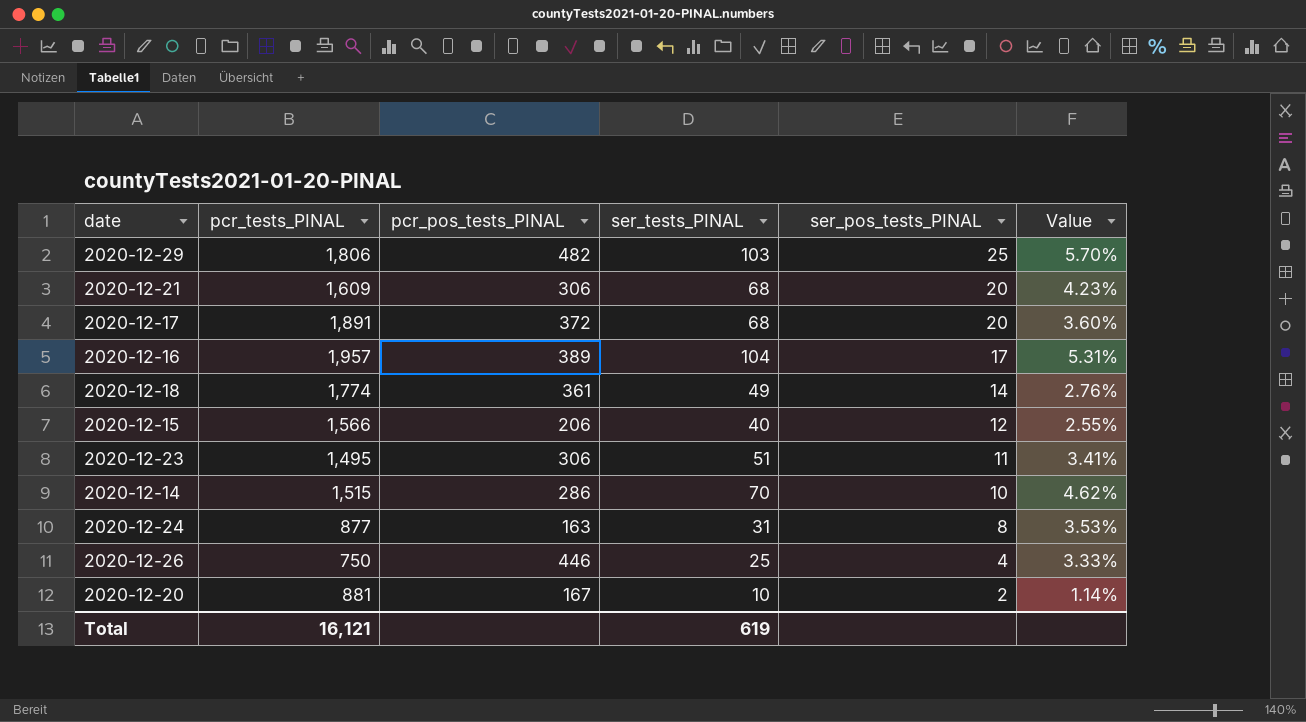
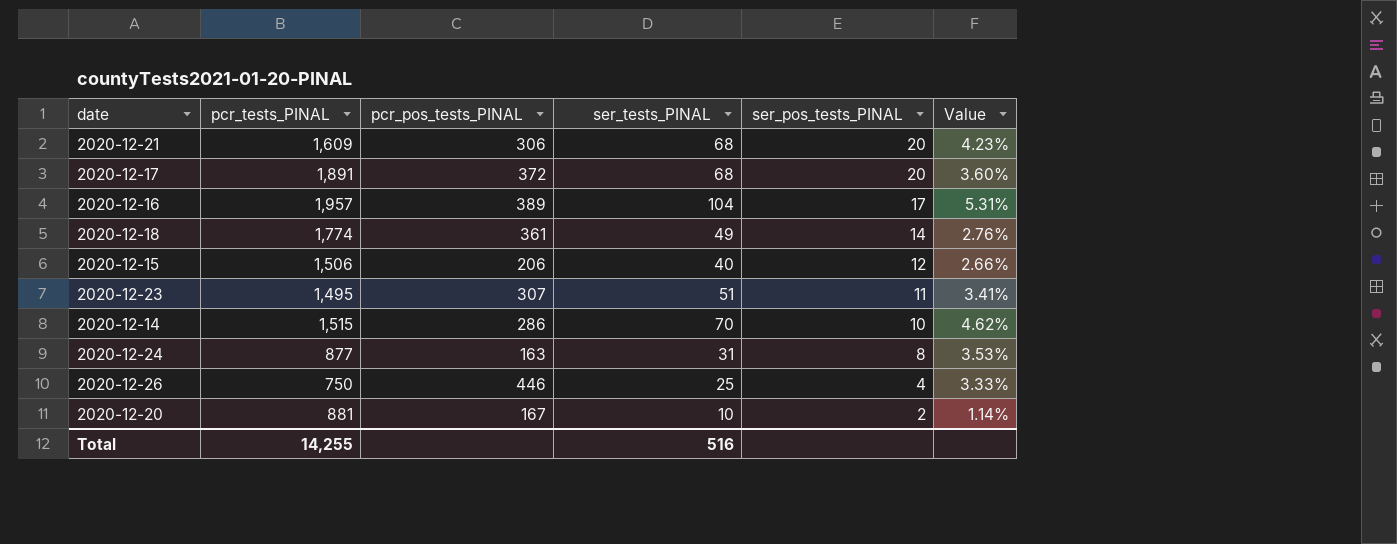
row 2020-12-29: 1,806 | 482 | 103 | 25 | 5.70% -> none
2020-12-15 | pcr_tests_PINAL: 1,566 -> 1,506
2020-12-15 | Value: 2.55% -> 2.66%
2020-12-23 | pcr_pos_tests_PINAL: 306 -> 307
Total | pcr_tests_PINAL: 16,121 -> 14,255
Total | ser_tests_PINAL: 619 -> 516

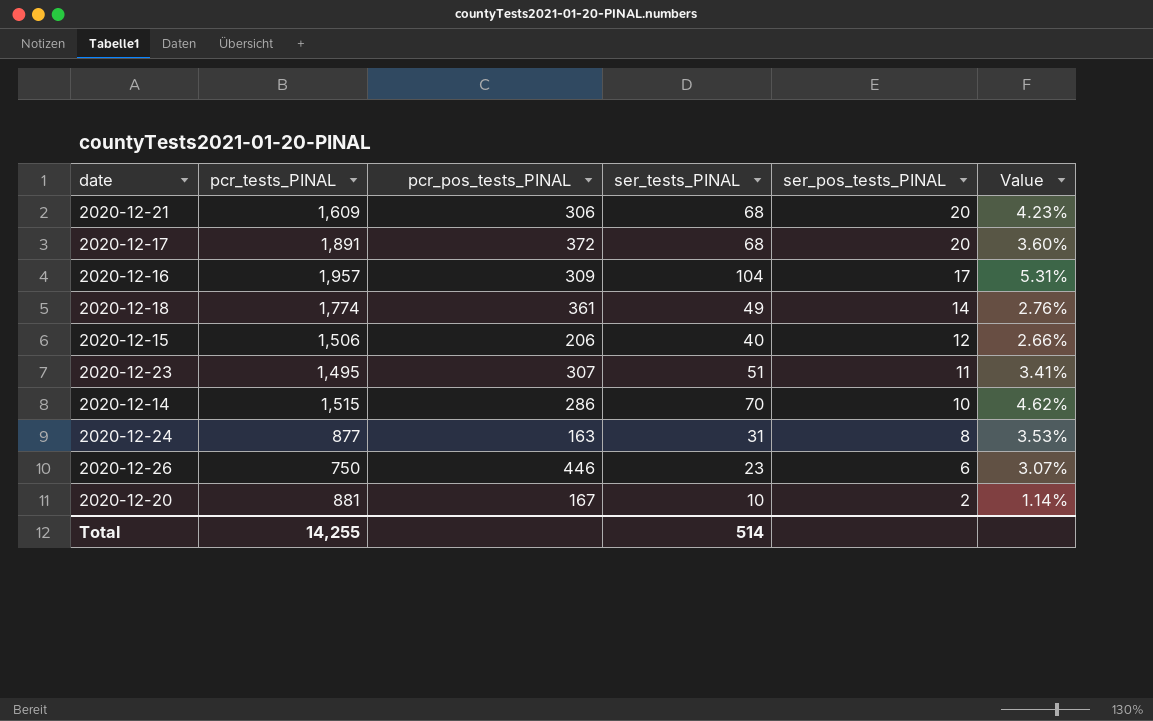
2020-12-16 | pcr_pos_tests_PINAL: 389 -> 309
2020-12-26 | ser_tests_PINAL: 25 -> 23
2020-12-26 | ser_pos_tests_PINAL: 4 -> 6
2020-12-26 | Value: 3.33% -> 3.07%
Total | ser_tests_PINAL: 516 -> 514

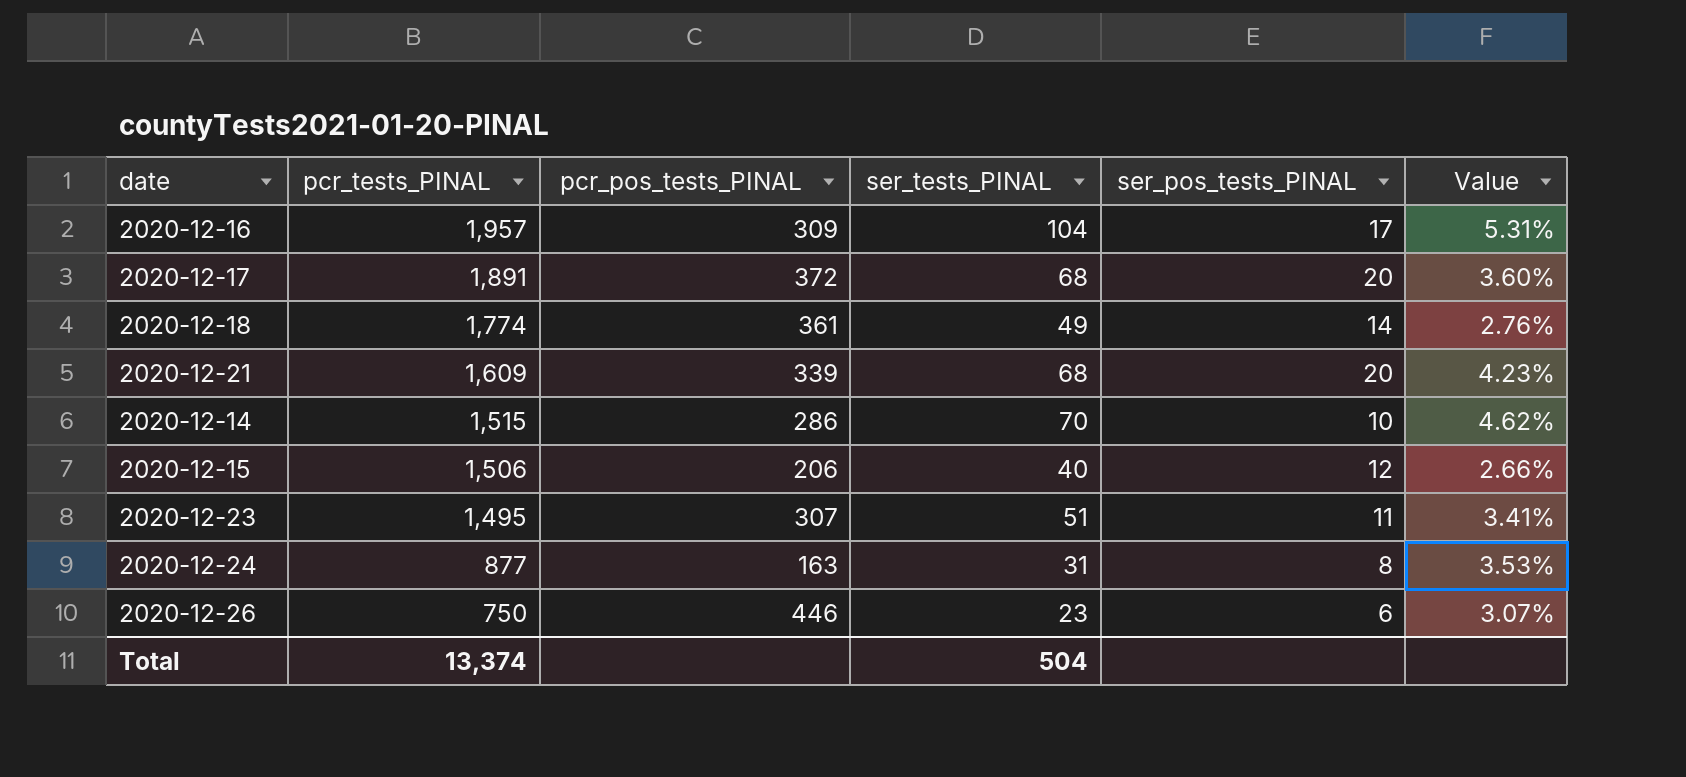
row order: ser_pos_tests_PINAL descending -> pcr_tests_PINAL descending
row 2020-12-20: 881 | 167 | 10 | 2 | 1.14% -> none
2020-12-21 | pcr_pos_tests_PINAL: 306 -> 339
Total | pcr_tests_PINAL: 14,255 -> 13,374
Total | ser_tests_PINAL: 514 -> 504

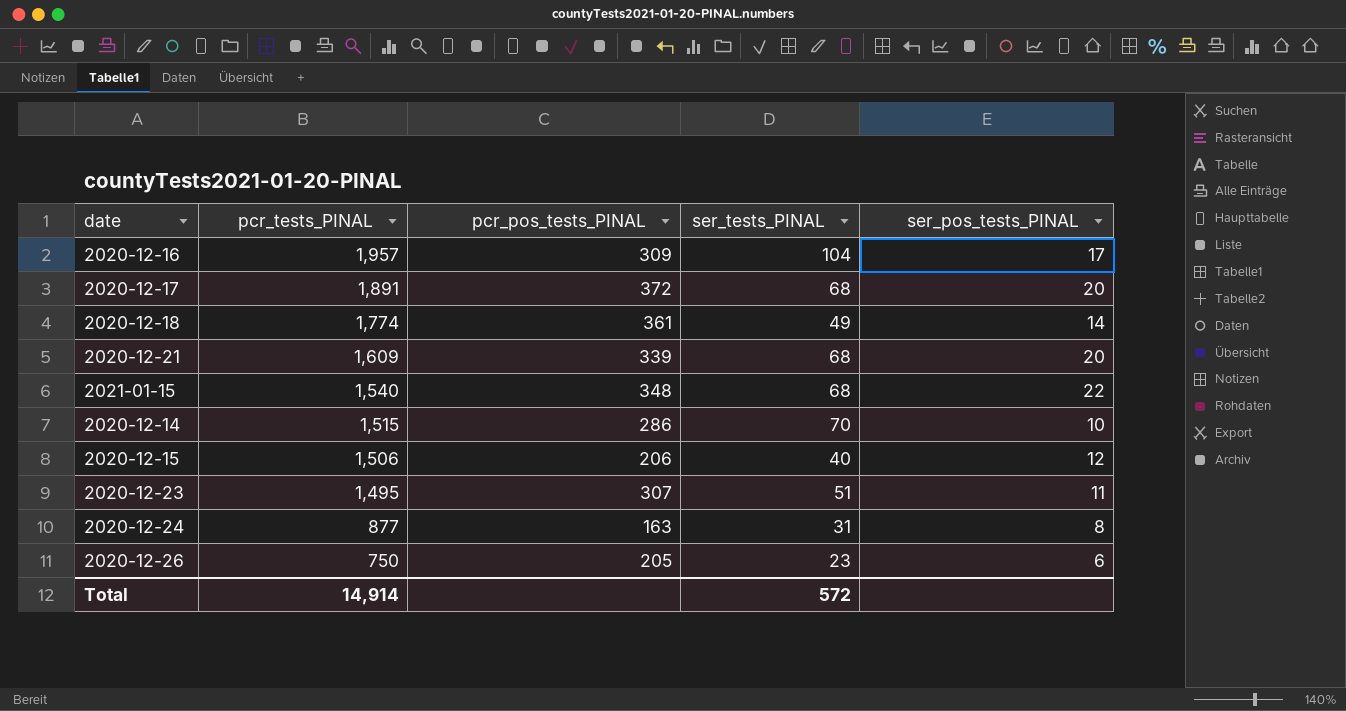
column Value | formula: [ser_tests_PINAL] / [pcr_tests_PINAL] -> none
row 2021-01-15: none -> 1,540 | 348 | 68 | 22
2020-12-26 | pcr_pos_tests_PINAL: 446 -> 205
Total | pcr_tests_PINAL: 13,374 -> 14,914
Total | ser_tests_PINAL: 504 -> 572

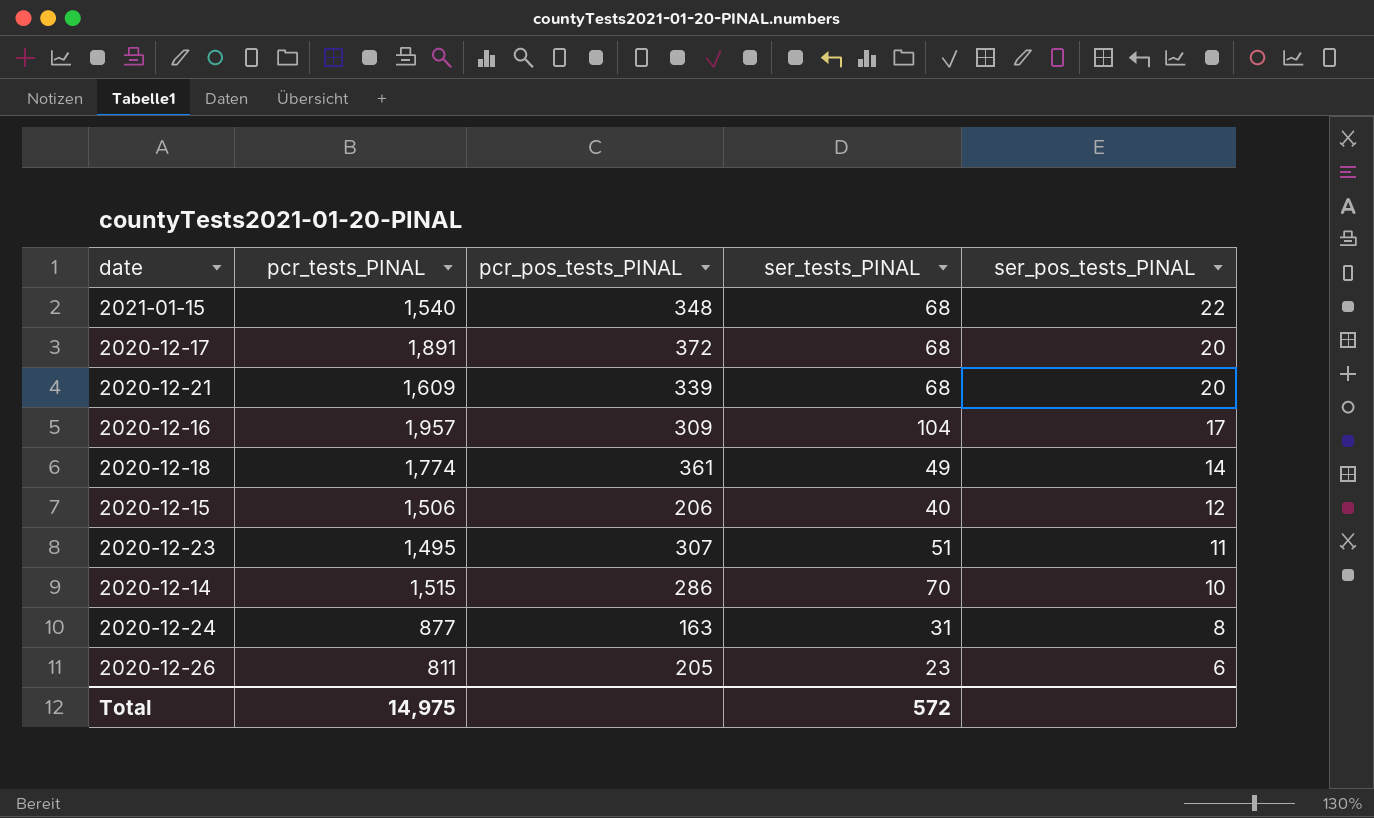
row order: pcr_tests_PINAL descending -> ser_pos_tests_PINAL descending
2020-12-26 | pcr_tests_PINAL: 750 -> 811
Total | pcr_tests_PINAL: 14,914 -> 14,975

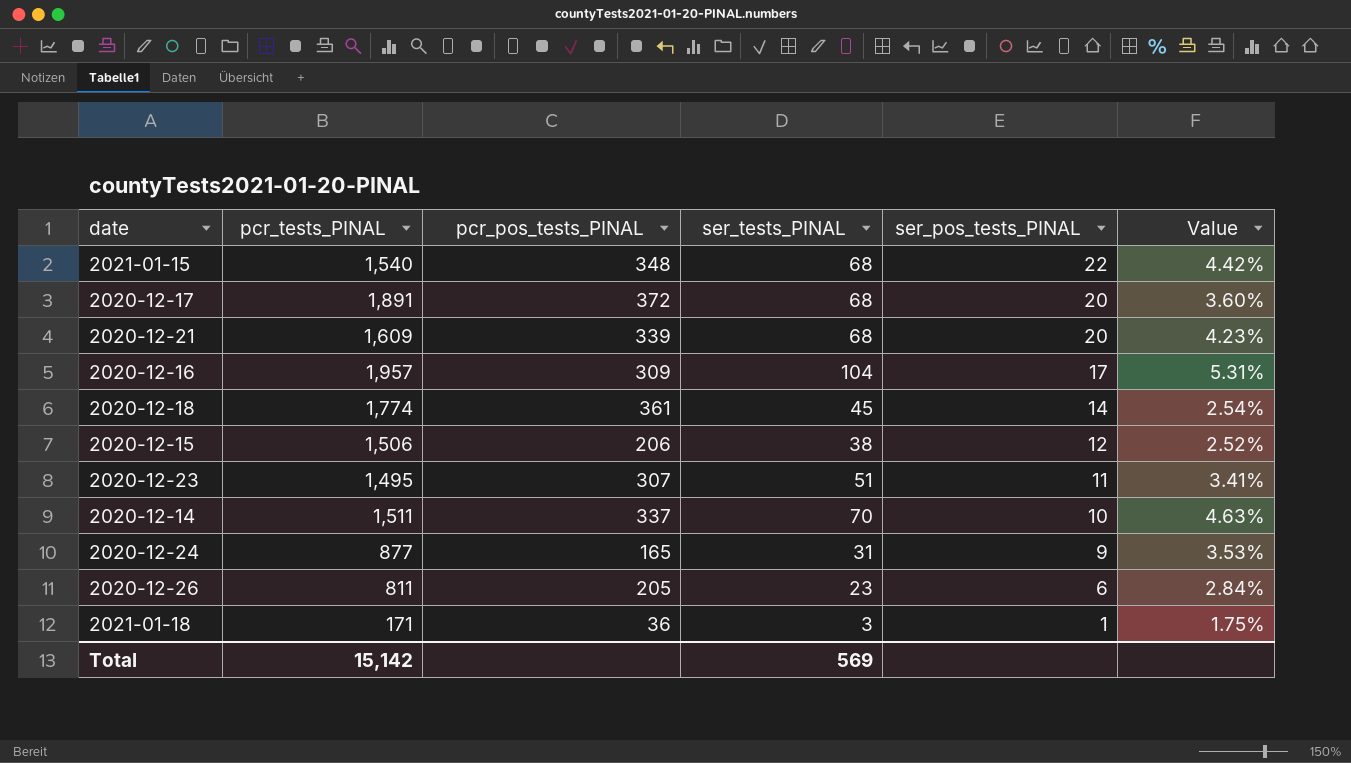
column Value | formula: none -> [ser_tests_PINAL] / [pcr_tests_PINAL]
2020-12-18 | ser_tests_PINAL: 49 -> 45
2020-12-15 | ser_tests_PINAL: 40 -> 38
2020-12-14 | pcr_tests_PINAL: 1,515 -> 1,511
2020-12-14 | pcr_pos_tests_PINAL: 286 -> 337
2020-12-24 | pcr_pos_tests_PINAL: 163 -> 165
2020-12-24 | ser_pos_tests_PINAL: 8 -> 9
row 2021-01-18: none -> 171 | 36 | 3 | 1 | 1.75%
Total | pcr_tests_PINAL: 14,975 -> 15,142
Total | ser_tests_PINAL: 572 -> 569

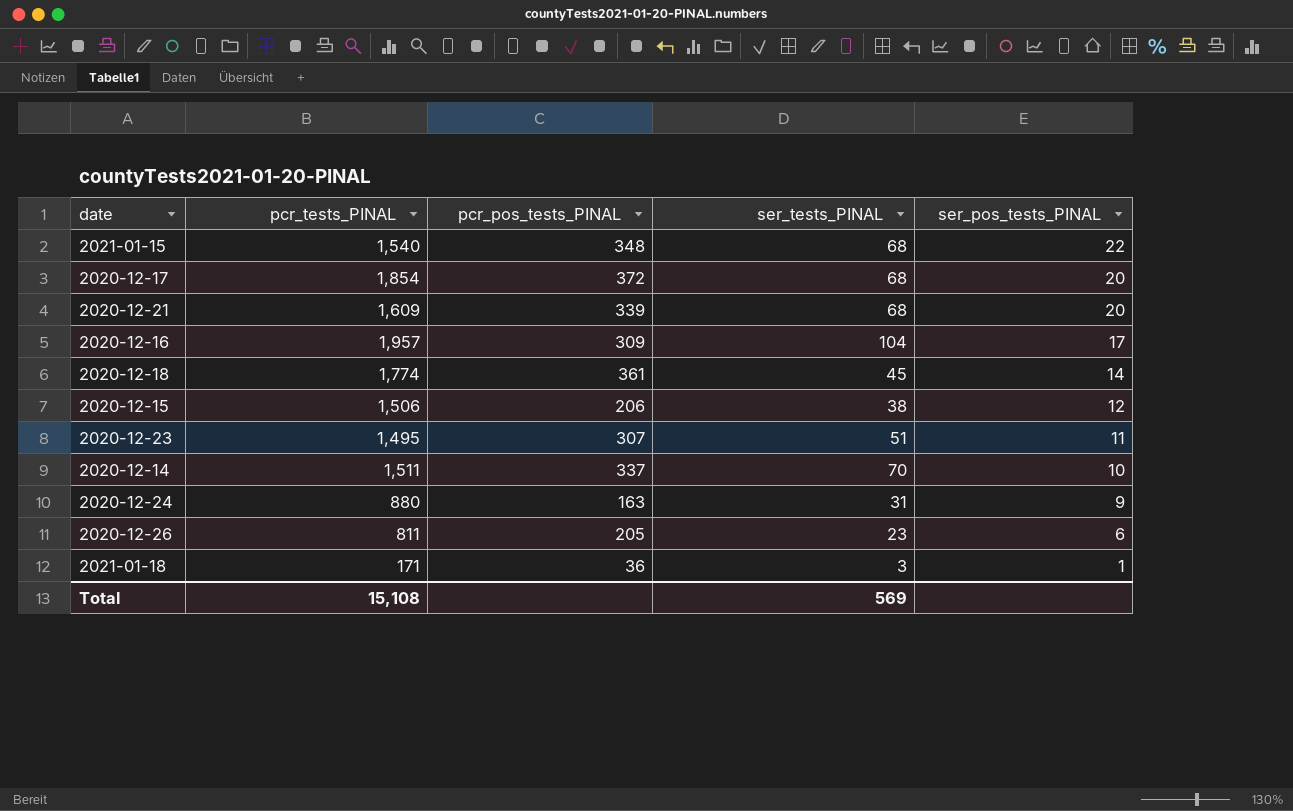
column Value | formula: [ser_tests_PINAL] / [pcr_tests_PINAL] -> none
2020-12-17 | pcr_tests_PINAL: 1,891 -> 1,854
2020-12-24 | pcr_tests_PINAL: 877 -> 880
2020-12-24 | pcr_pos_tests_PINAL: 165 -> 163
Total | pcr_tests_PINAL: 15,142 -> 15,108

